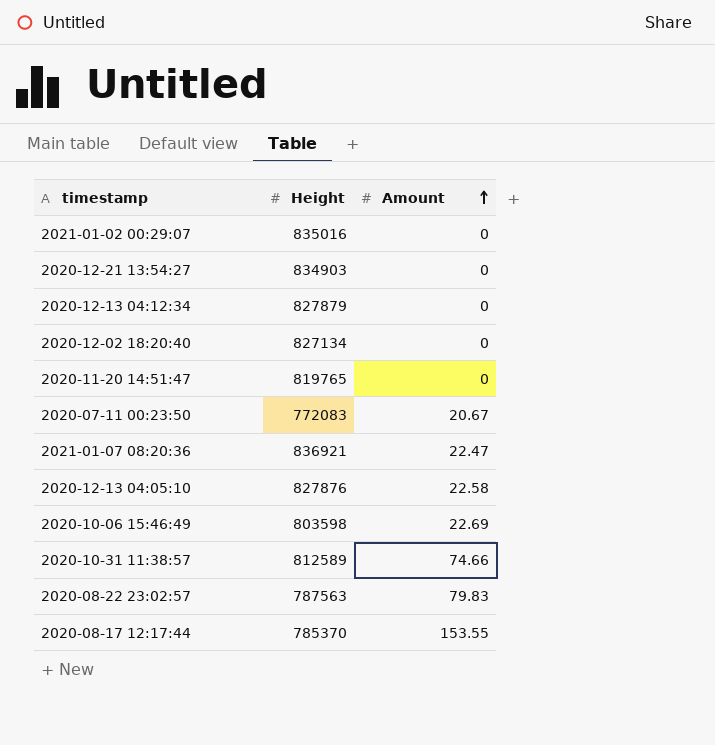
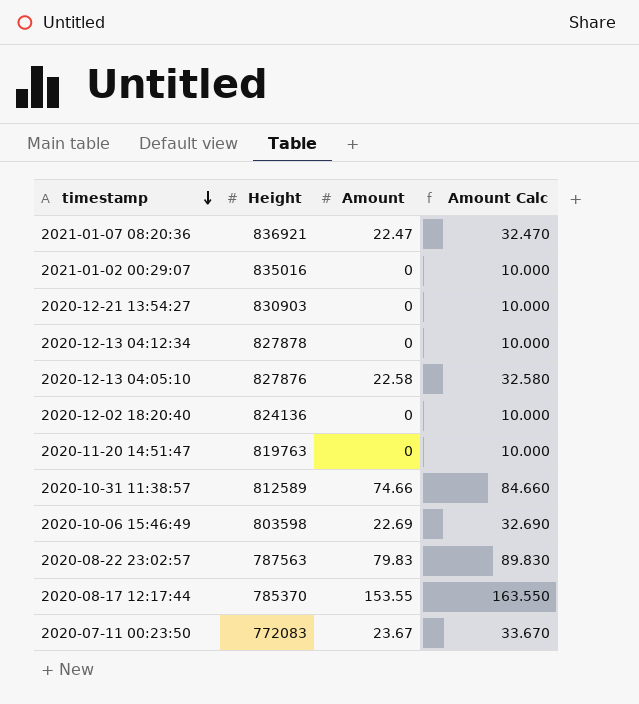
row order: Amount ascending -> timestamp descending
column Amount Calc | formula: none -> [Amount] + 10
2020-12-21 13:54:27 | Height: 834903 -> 830903
2020-12-13 04:12:34 | Height: 827879 -> 827878
2020-12-02 18:20:40 | Height: 827134 -> 824136
2020-11-20 14:51:47 | Height: 819765 -> 819763
2020-07-11 00:23:50 | Amount: 20.67 -> 23.67

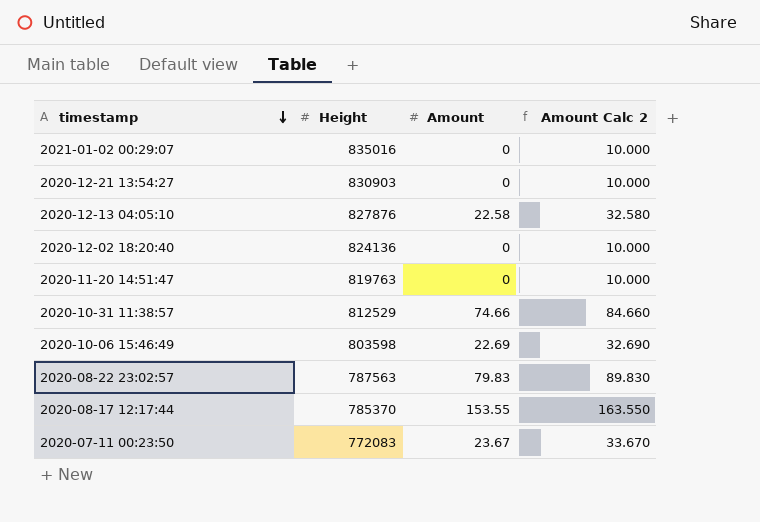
column name: Amount Calc -> Amount Calc 2
row 2021-01-07 08:20:36: 836921 | 22.47 | 32.470 -> none
row 2020-12-13 04:12:34: 827878 | 0 | 10.000 -> none
2020-10-31 11:38:57 | Height: 812589 -> 812529

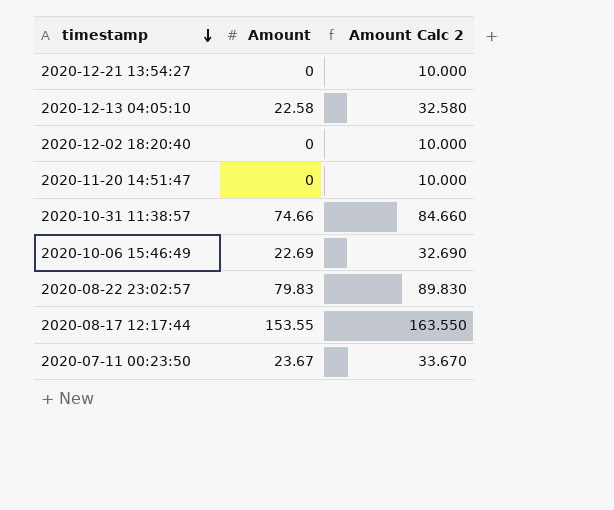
column Height | position: 2 -> none
row 2021-01-02 00:29:07: 835016 | 0 | 10.000 -> none

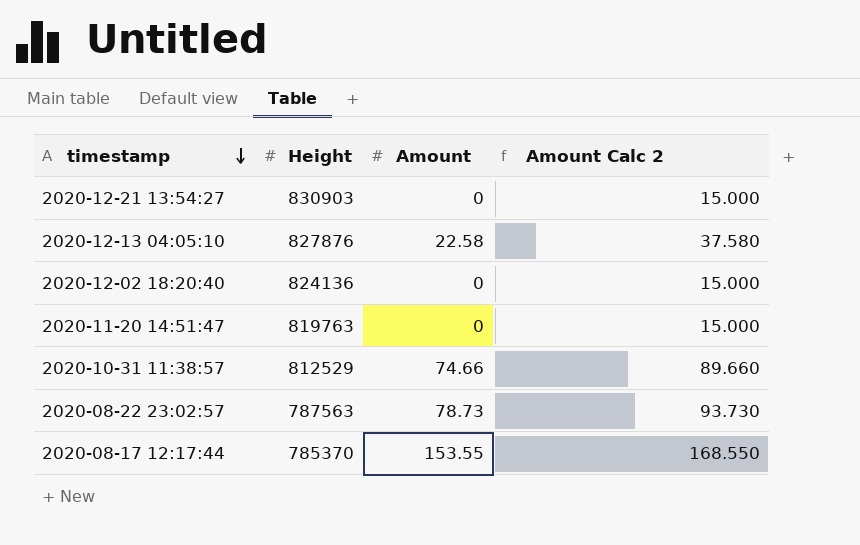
column Height | position: none -> 2
column Amount Calc 2 | formula: [Amount] + 10 -> [Amount] + 15
row 2020-10-06 15:46:49: 22.69 | 32.690 -> none
row 2020-07-11 00:23:50: 23.67 | 33.670 -> none
2020-08-22 23:02:57 | Amount: 79.83 -> 78.73

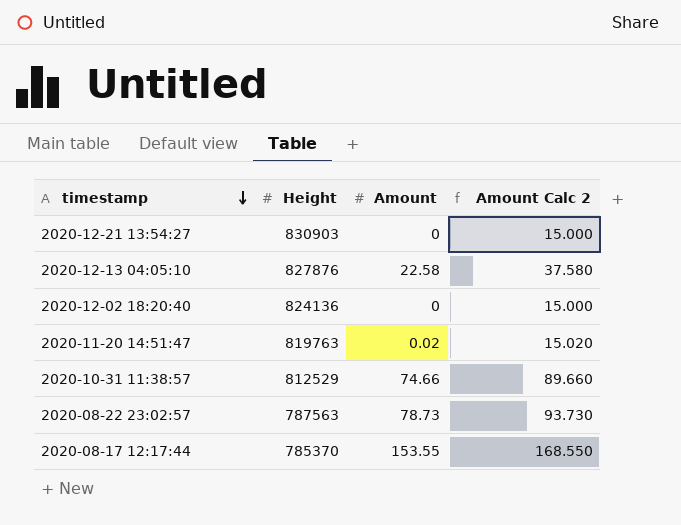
2020-11-20 14:51:47 | Amount: 0 -> 0.02
2020-11-20 14:51:47 | Amount Calc 2: 15.000 -> 15.020

